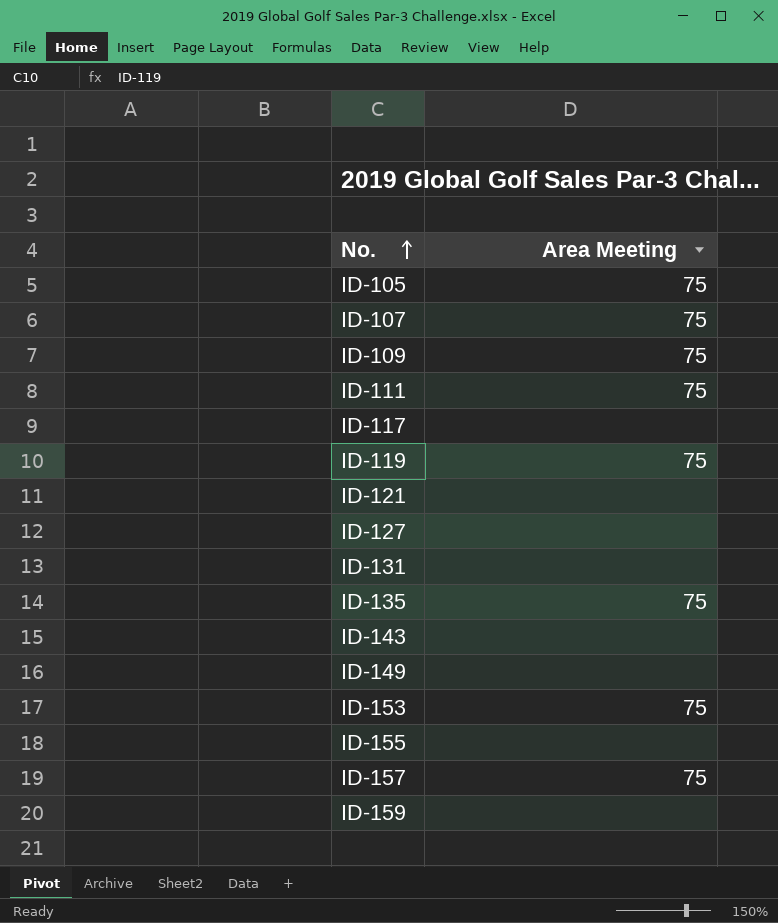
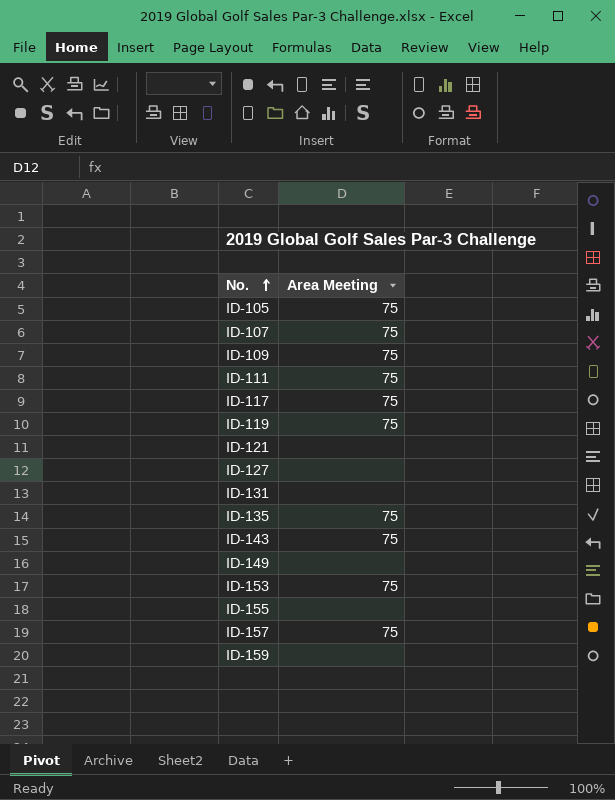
ID-117 | Area Meeting: none -> 75
ID-143 | Area Meeting: none -> 75

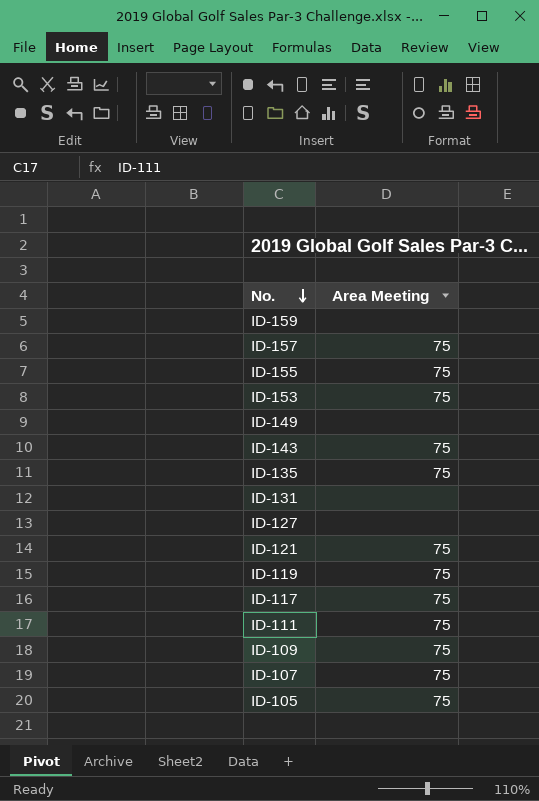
row order: No. ascending -> No. descending
ID-155 | Area Meeting: none -> 75
ID-121 | Area Meeting: none -> 75

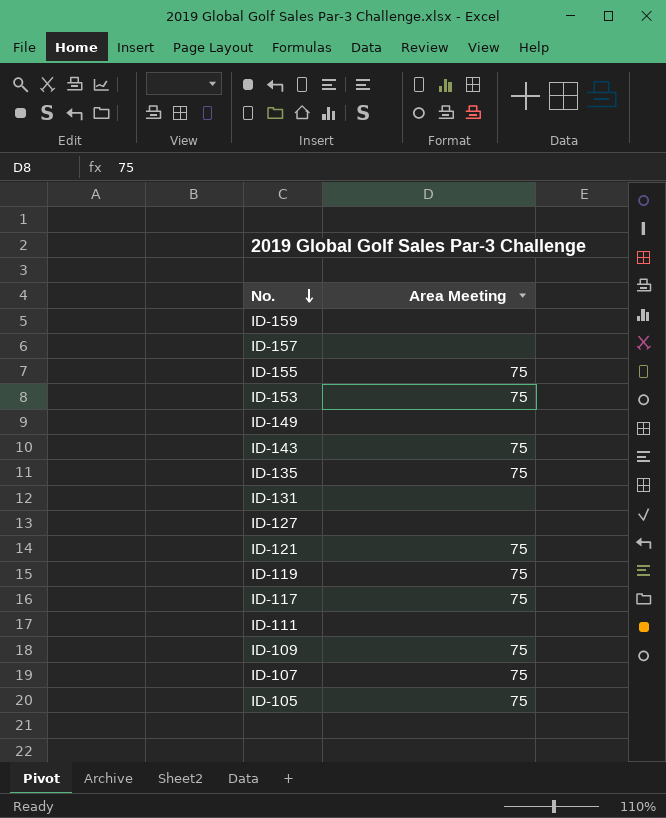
ID-157 | Area Meeting: 75 -> none
ID-111 | Area Meeting: 75 -> none

